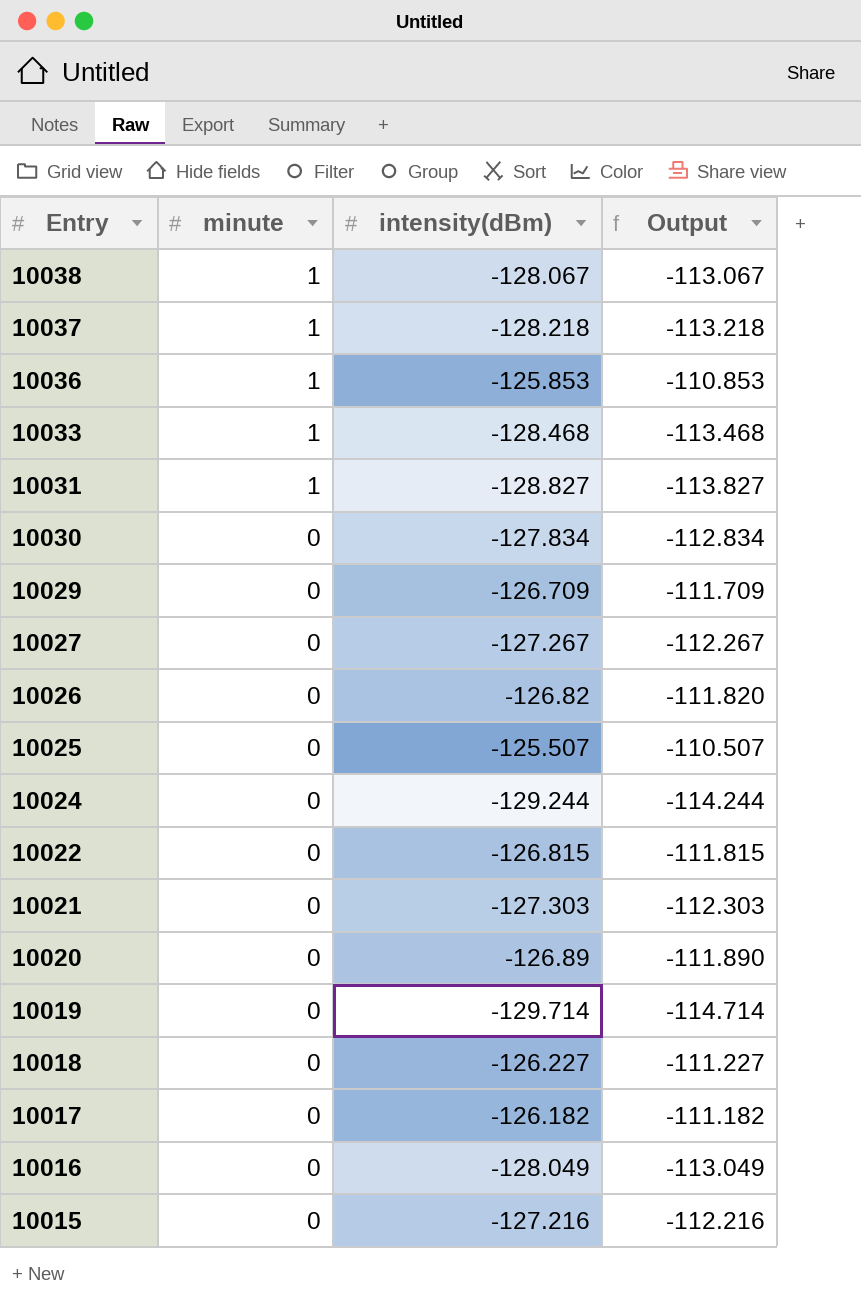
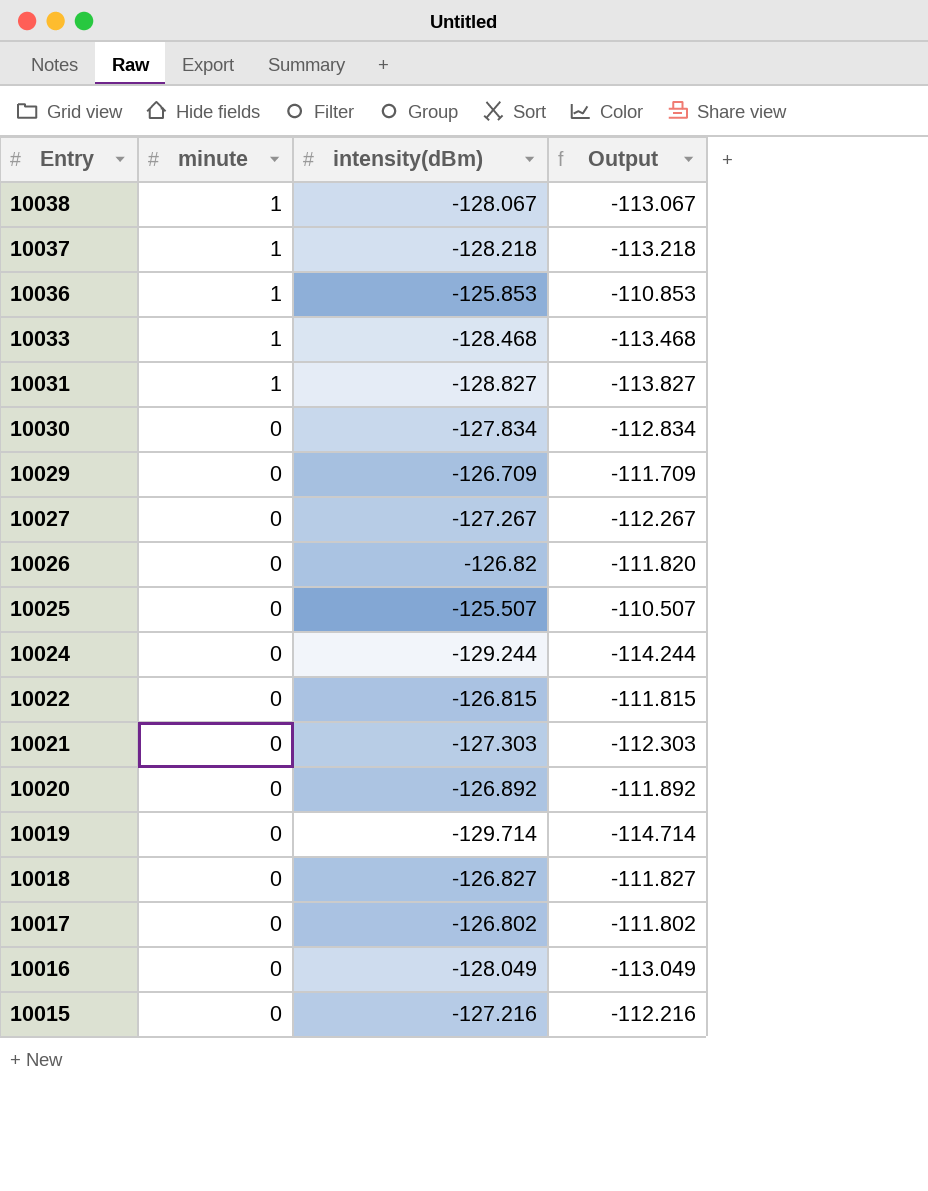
10020 | intensity(dBm): -126.89 -> -126.892
10020 | Output: -111.890 -> -111.892
10018 | intensity(dBm): -126.227 -> -126.827
10018 | Output: -111.227 -> -111.827
10017 | intensity(dBm): -126.182 -> -126.802
10017 | Output: -111.182 -> -111.802

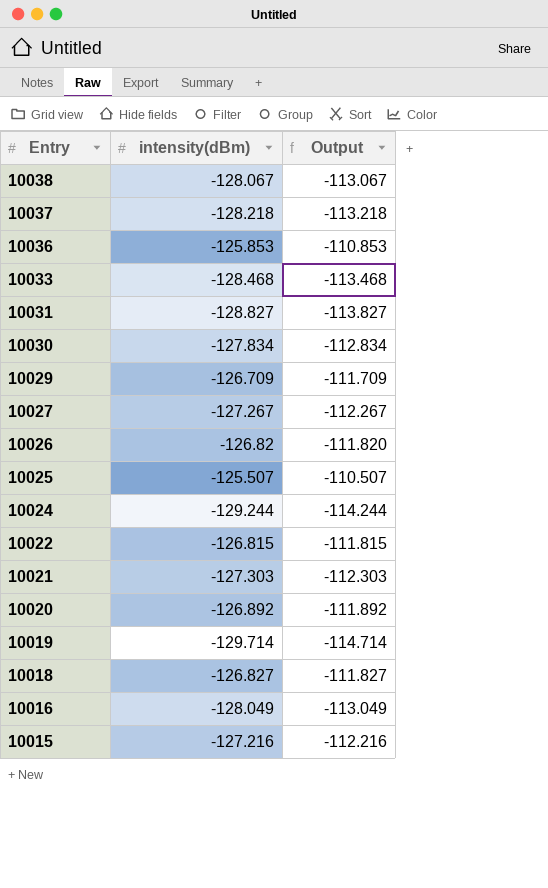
column minute | position: 2 -> none
row 10017: 0 | -126.802 | -111.802 -> none

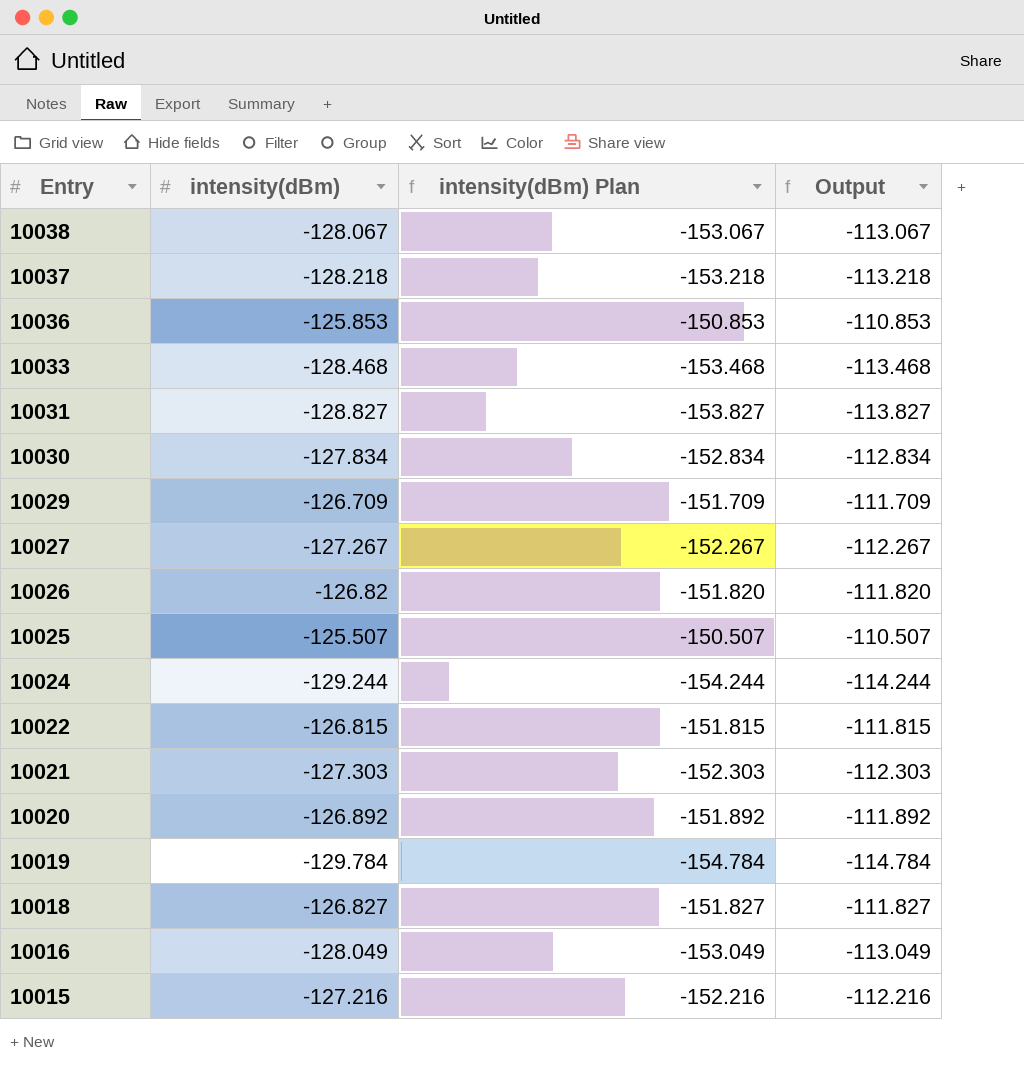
column intensity(dBm) Plan | formula: none -> [intensity(dBm)] - 25
10019 | intensity(dBm): -129.714 -> -129.784
10019 | Output: -114.714 -> -114.784

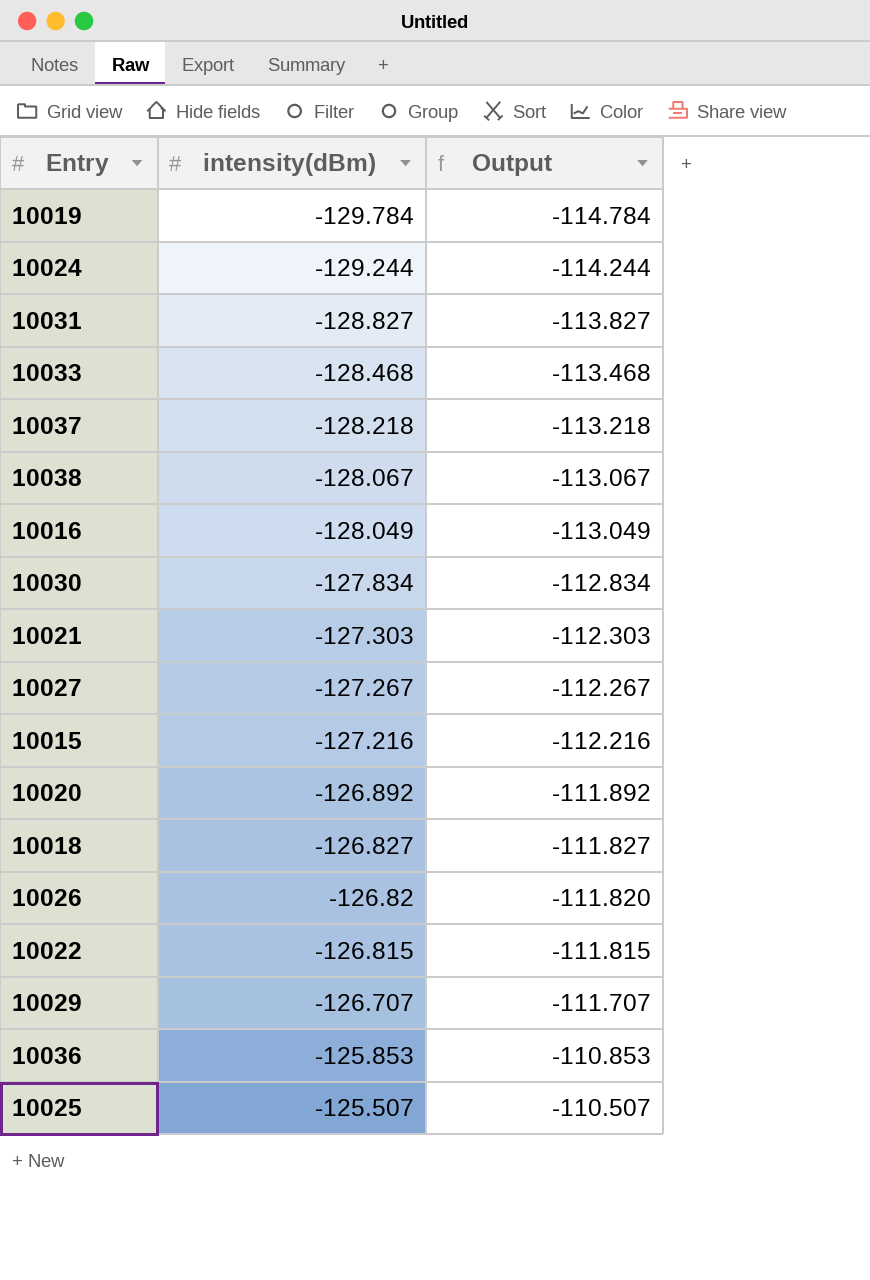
row order: Entry descending -> intensity(dBm) ascending
column intensity(dBm) Plan | formula: [intensity(dBm)] - 25 -> none
10029 | intensity(dBm): -126.709 -> -126.707
10029 | Output: -111.709 -> -111.707

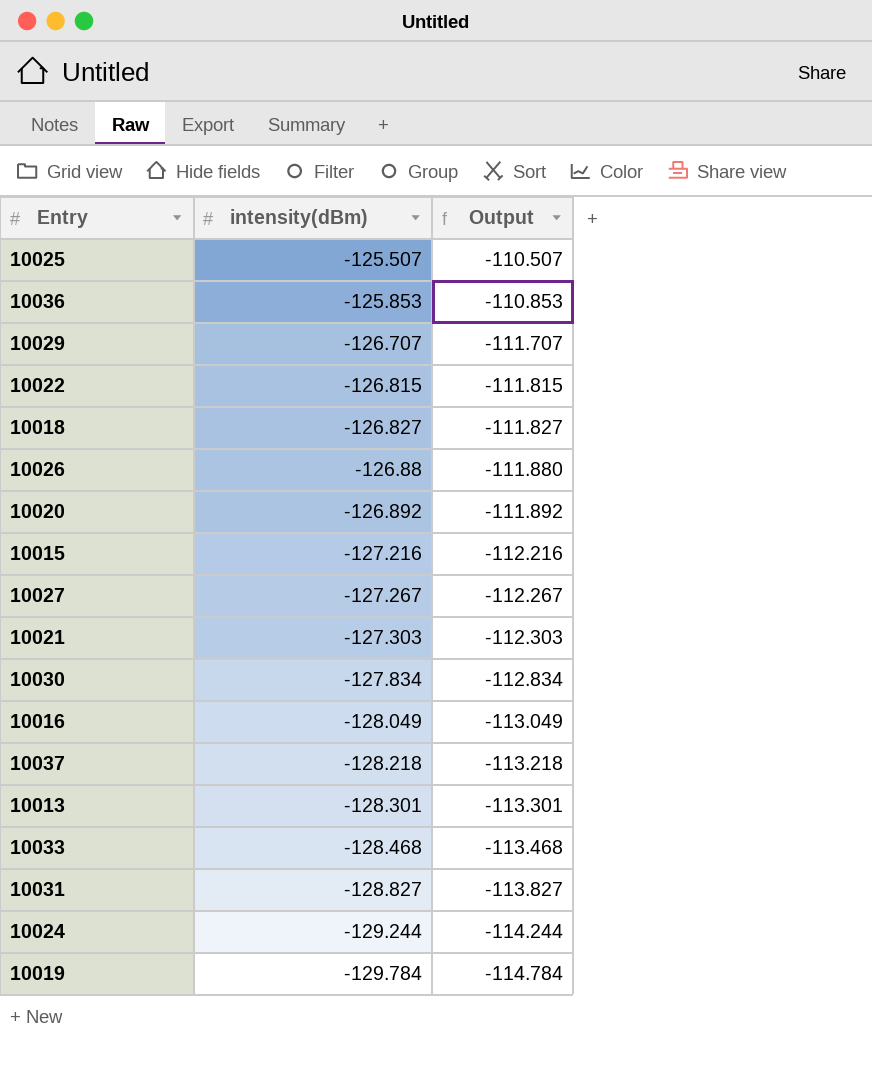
row order: intensity(dBm) ascending -> intensity(dBm) descending
row 10038: -128.067 | -113.067 -> none
10026 | intensity(dBm): -126.82 -> -126.88
10026 | Output: -111.820 -> -111.880
row 10013: none -> -128.301 | -113.301

